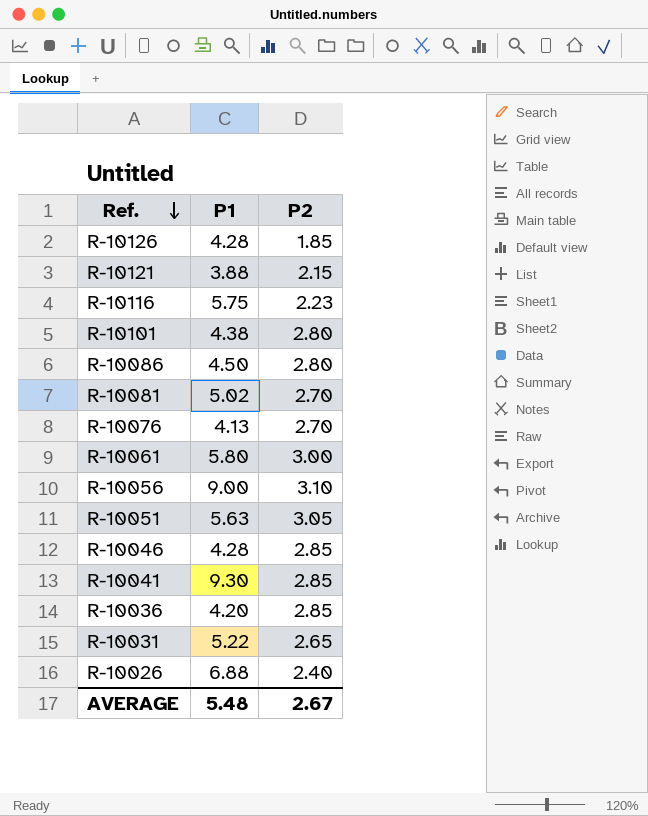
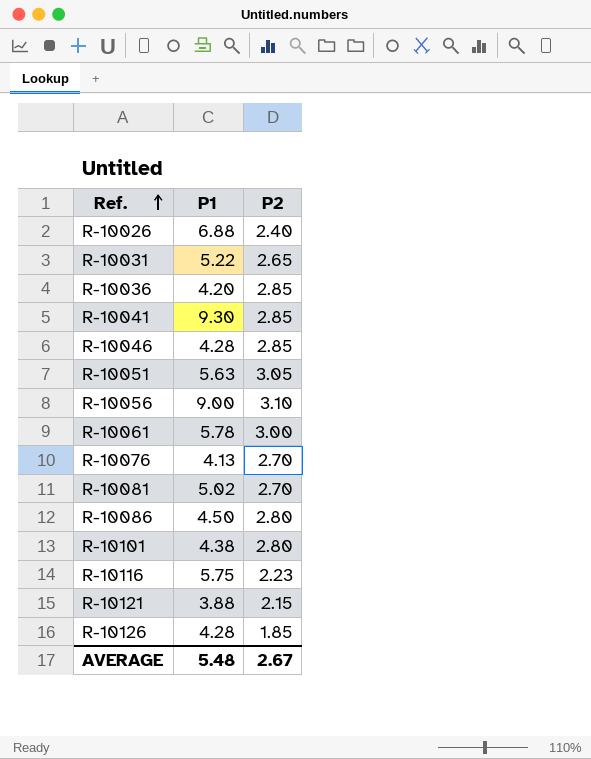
row order: Ref. descending -> Ref. ascending
R-10061 | P1: 5.80 -> 5.78

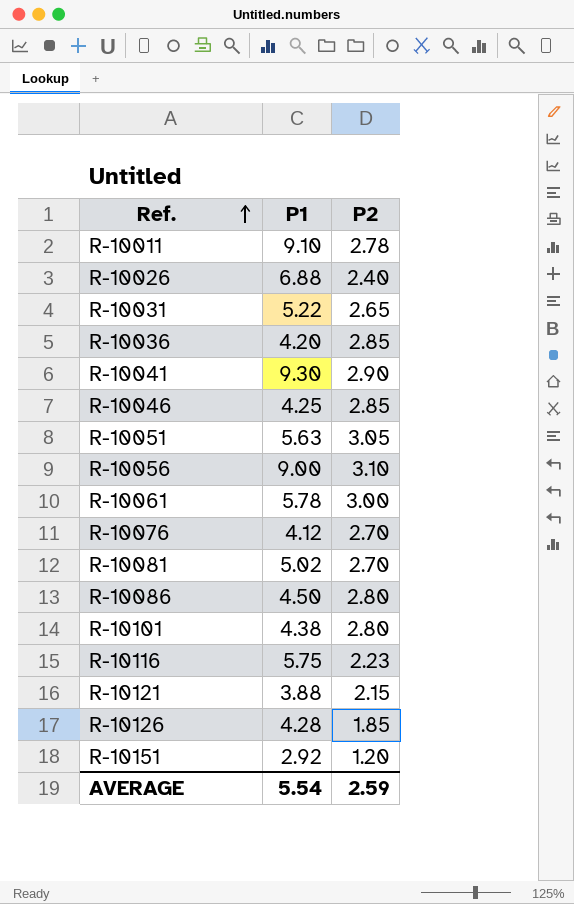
row R-10011: none -> 9.10 | 2.78
R-10041 | P2: 2.85 -> 2.90
R-10046 | P1: 4.28 -> 4.25
R-10076 | P1: 4.13 -> 4.12
row R-10151: none -> 2.92 | 1.20
AVERAGE | P1: 5.48 -> 5.54
AVERAGE | P2: 2.67 -> 2.59

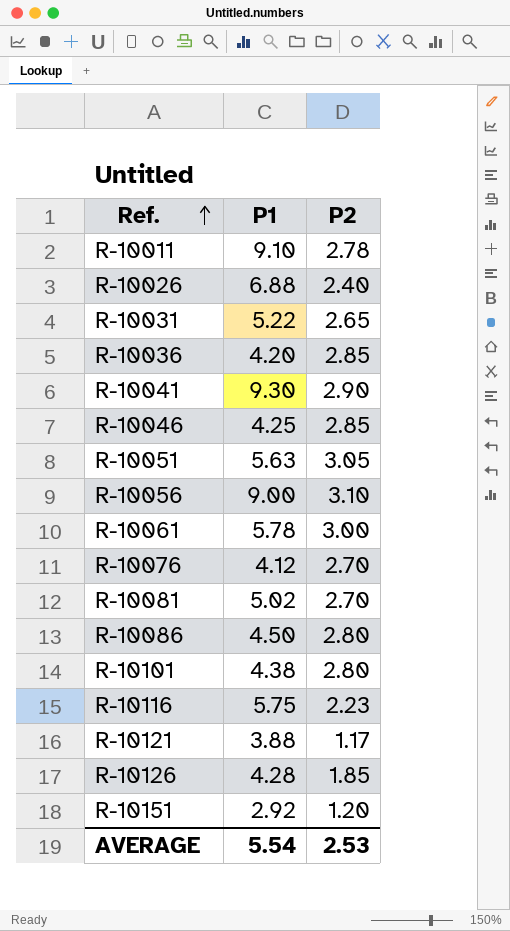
R-10121 | P2: 2.15 -> 1.17
AVERAGE | P2: 2.59 -> 2.53

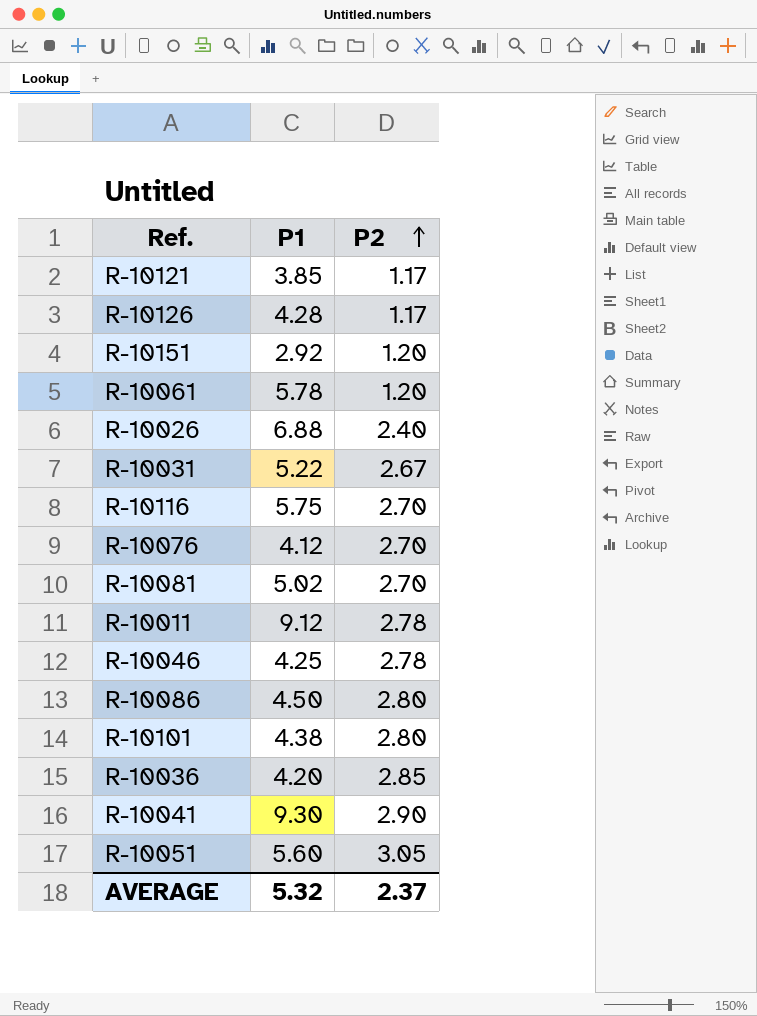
row order: Ref. ascending -> P2 ascending
row R-10056: 9.00 | 3.10 -> none
R-10121 | P1: 3.88 -> 3.85
R-10126 | P2: 1.85 -> 1.17
R-10061 | P2: 3.00 -> 1.20
R-10031 | P2: 2.65 -> 2.67
R-10116 | P2: 2.23 -> 2.70
R-10011 | P1: 9.10 -> 9.12
R-10046 | P2: 2.85 -> 2.78
R-10051 | P1: 5.63 -> 5.60
AVERAGE | P1: 5.54 -> 5.32
AVERAGE | P2: 2.53 -> 2.37

